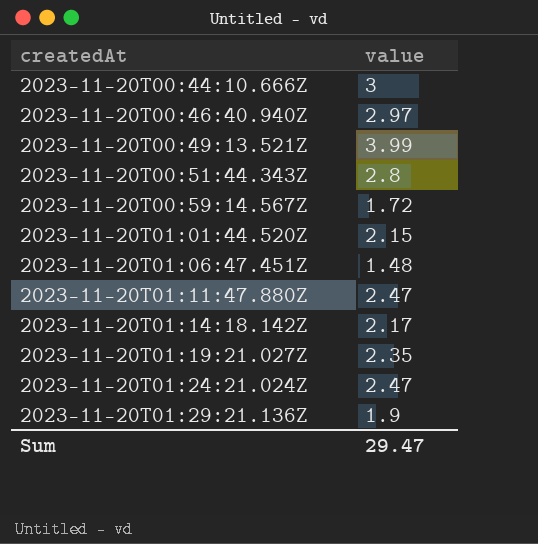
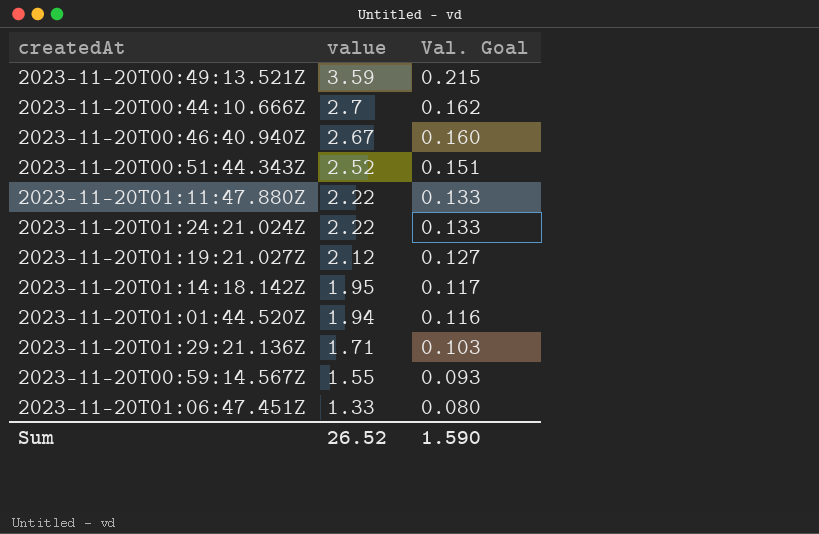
row order: createdAt ascending -> value descending
column Val. Goal | formula: none -> [value] * 0.06
2023-11-20T00:49:13.521Z | value: 3.99 -> 3.59
2023-11-20T00:44:10.666Z | value: 3 -> 2.7
2023-11-20T00:46:40.940Z | value: 2.97 -> 2.67
2023-11-20T00:51:44.343Z | value: 2.8 -> 2.52
2023-11-20T01:11:47.880Z | value: 2.47 -> 2.22
2023-11-20T01:24:21.024Z | value: 2.47 -> 2.22
2023-11-20T01:19:21.027Z | value: 2.35 -> 2.12
2023-11-20T01:14:18.142Z | value: 2.17 -> 1.95
2023-11-20T01:01:44.520Z | value: 2.15 -> 1.94
2023-11-20T01:29:21.136Z | value: 1.9 -> 1.71
2023-11-20T00:59:14.567Z | value: 1.72 -> 1.55
2023-11-20T01:06:47.451Z | value: 1.48 -> 1.33
Sum | value: 29.47 -> 26.52

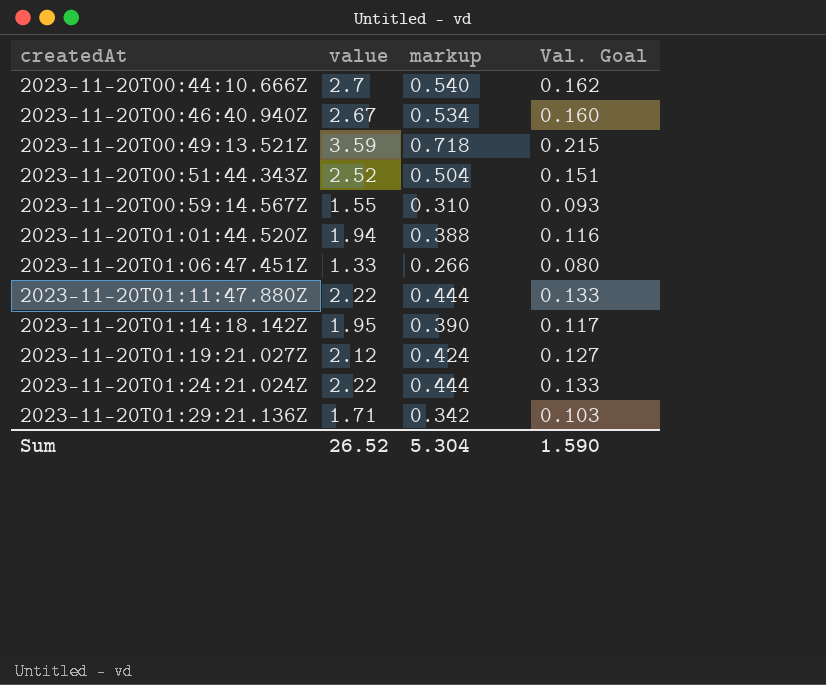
row order: value descending -> createdAt ascending
column markup | formula: none -> [value] * 0.2

